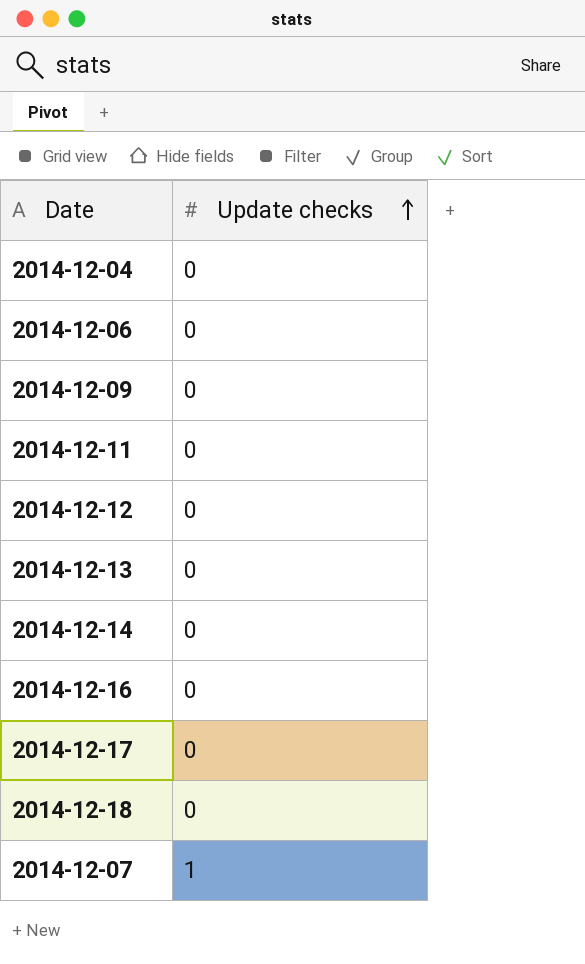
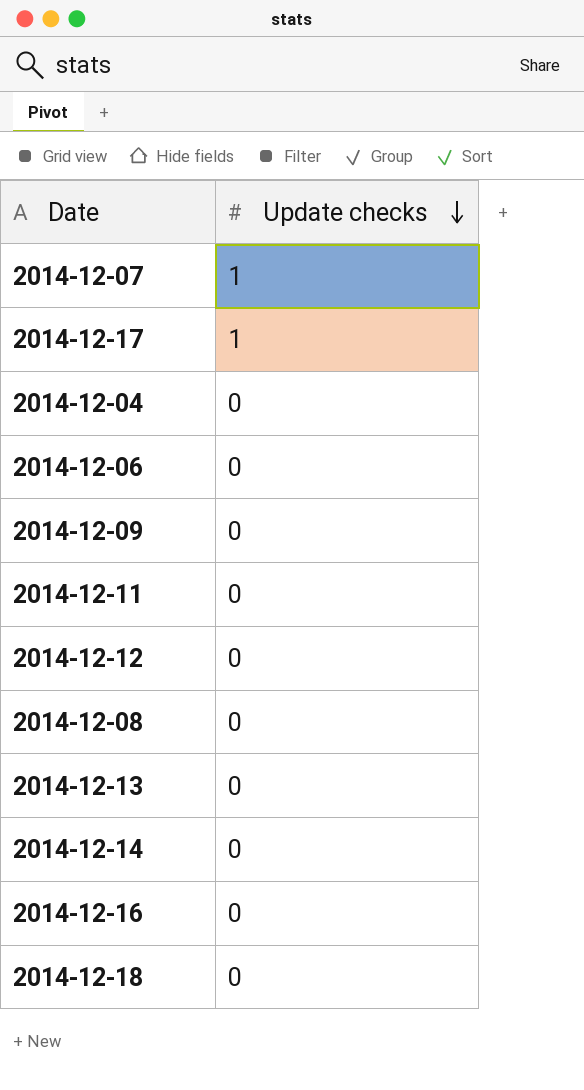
row order: Update checks ascending -> Update checks descending
2014-12-17 | Update checks: 0 -> 1
row 2014-12-08: none -> 0

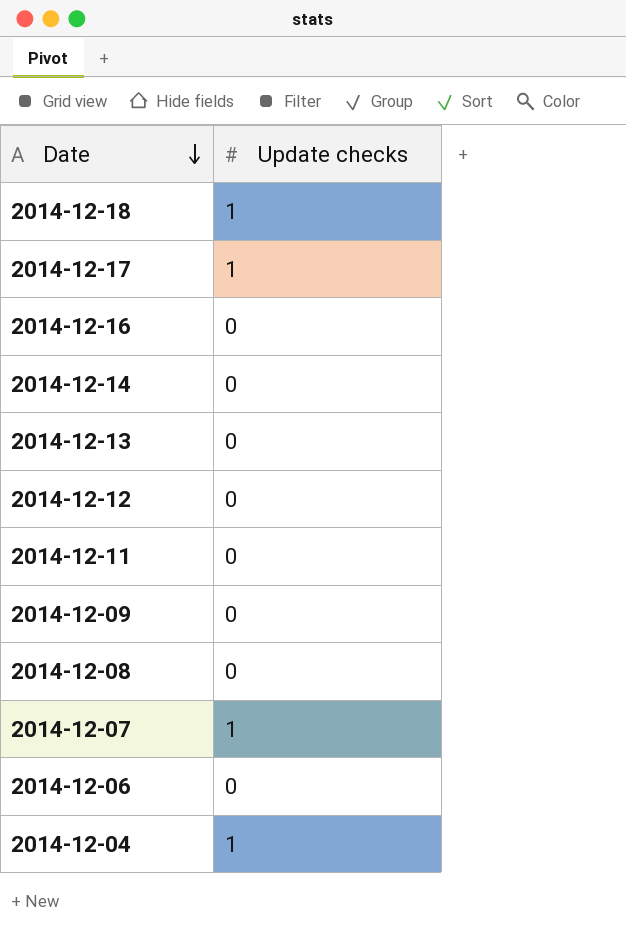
row order: Update checks descending -> Date descending
2014-12-18 | Update checks: 0 -> 1
2014-12-04 | Update checks: 0 -> 1

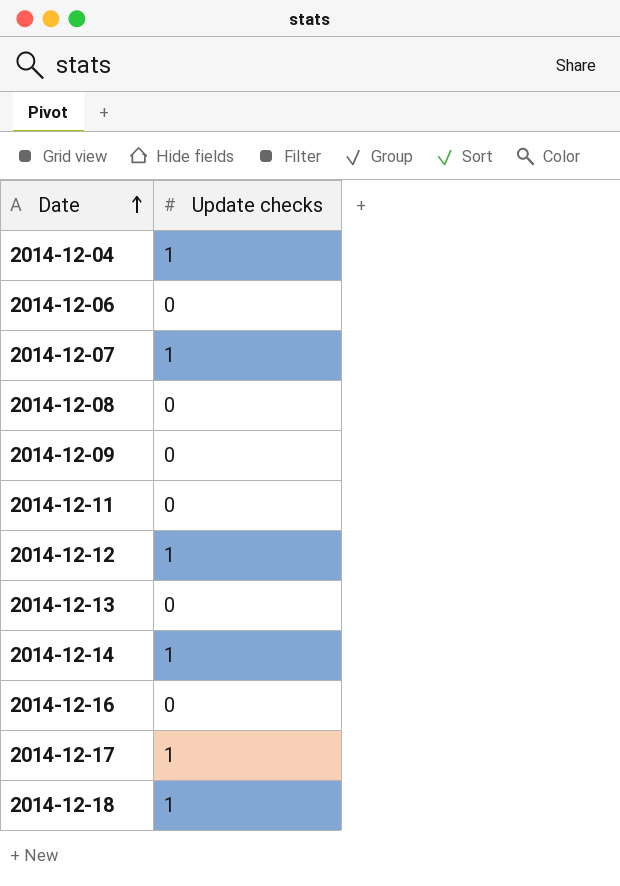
row order: Date descending -> Date ascending
2014-12-12 | Update checks: 0 -> 1
2014-12-14 | Update checks: 0 -> 1

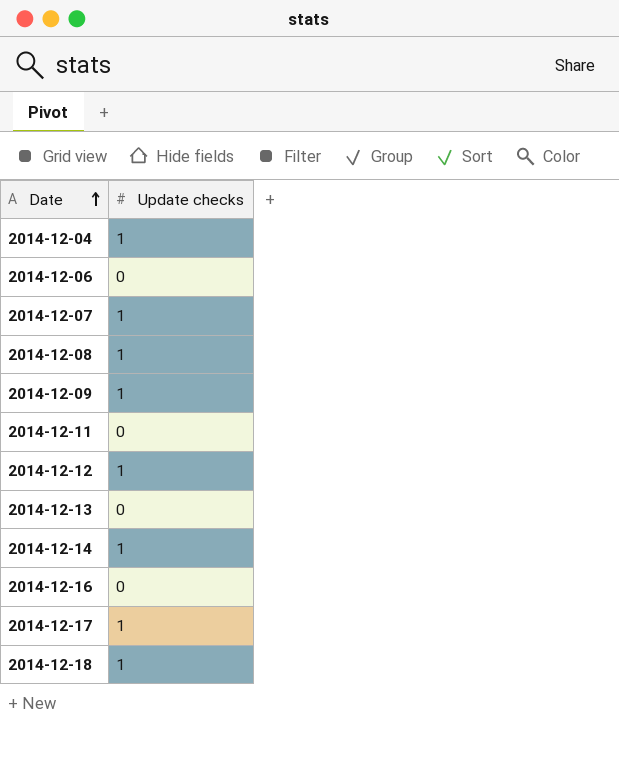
2014-12-08 | Update checks: 0 -> 1
2014-12-09 | Update checks: 0 -> 1

